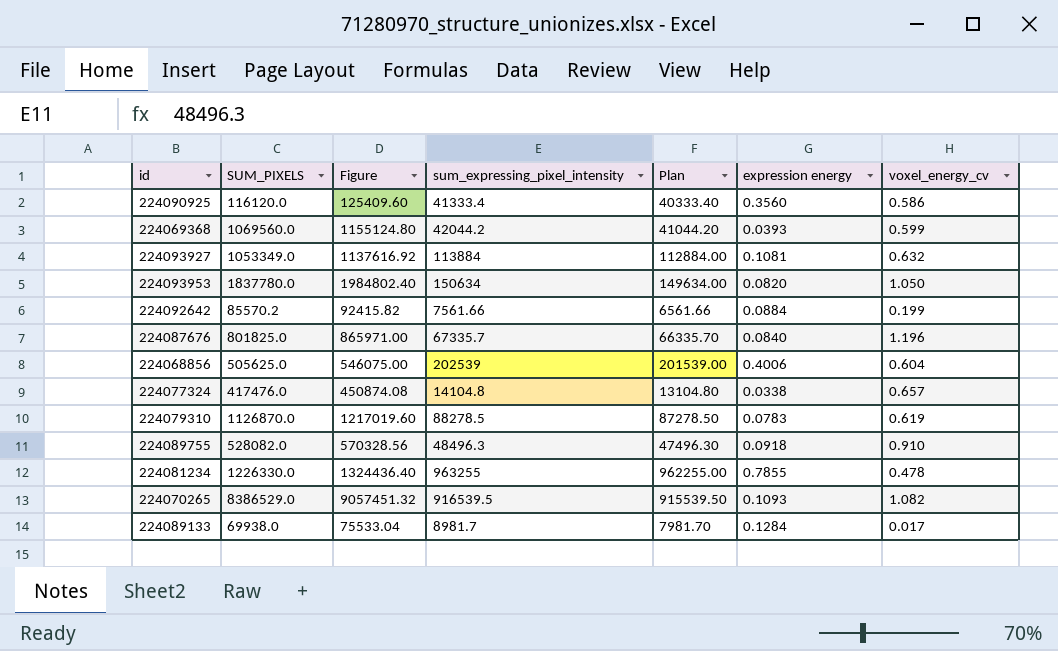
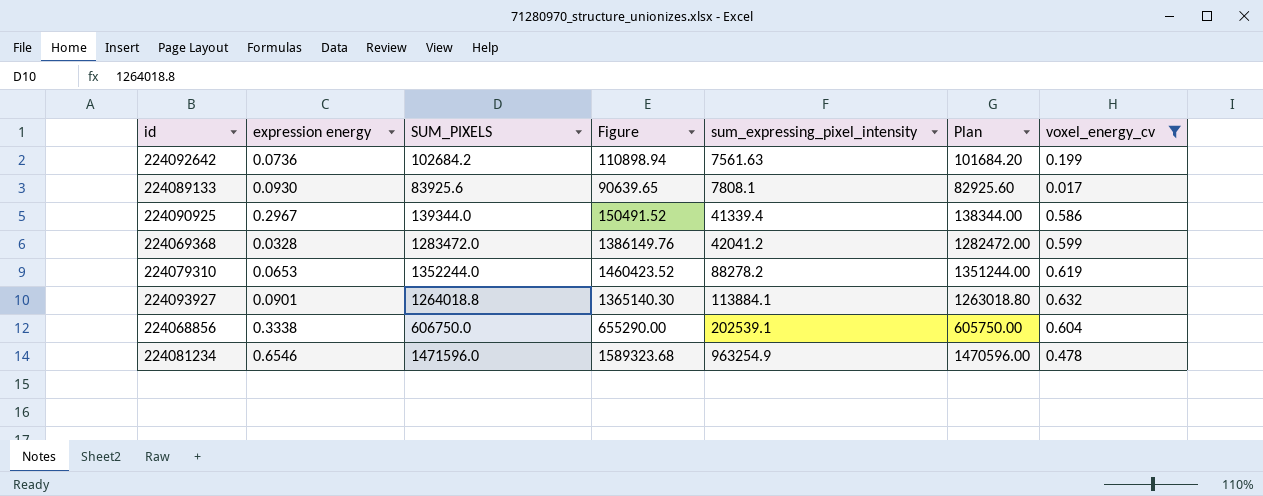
filter: none -> voxel_energy_cv <= 0.632
row order: none -> sum_expressing_pixel_intensity ascending
column expression energy | position: 6 -> 2
column Plan | formula: [sum_expressing_pixel_intensity] - 1000 -> [SUM_PIXELS] - 1000
224092642 | expression energy: 0.0884 -> 0.0736
224092642 | SUM_PIXELS: 85570.2 -> 102684.2
224092642 | Figure: 92415.82 -> 110898.94
224092642 | sum_expressing_pixel_intensity: 7561.66 -> 7561.63
224089133 | expression energy: 0.1284 -> 0.0930
224089133 | SUM_PIXELS: 69938.0 -> 83925.6
224089133 | Figure: 75533.04 -> 90639.65
224089133 | sum_expressing_pixel_intensity: 8981.7 -> 7808.1
224090925 | expression energy: 0.3560 -> 0.2967
224090925 | SUM_PIXELS: 116120.0 -> 139344.0
224090925 | Figure: 125409.60 -> 150491.52
224090925 | sum_expressing_pixel_intensity: 41333.4 -> 41339.4
224069368 | expression energy: 0.0393 -> 0.0328
224069368 | SUM_PIXELS: 1069560.0 -> 1283472.0
224069368 | Figure: 1155124.80 -> 1386149.76
224069368 | sum_expressing_pixel_intensity: 42044.2 -> 42041.2
224079310 | expression energy: 0.0783 -> 0.0653
224079310 | SUM_PIXELS: 1126870.0 -> 1352244.0
224079310 | Figure: 1217019.60 -> 1460423.52
224079310 | sum_expressing_pixel_intensity: 88278.5 -> 88278.2
224093927 | expression energy: 0.1081 -> 0.0901
224093927 | SUM_PIXELS: 1053349.0 -> 1264018.8
224093927 | Figure: 1137616.92 -> 1365140.30
224093927 | sum_expressing_pixel_intensity: 113884 -> 113884.1
224068856 | expression energy: 0.4006 -> 0.3338
224068856 | SUM_PIXELS: 505625.0 -> 606750.0
224068856 | Figure: 546075.00 -> 655290.00
224068856 | sum_expressing_pixel_intensity: 202539 -> 202539.1
224081234 | expression energy: 0.7855 -> 0.6546
224081234 | SUM_PIXELS: 1226330.0 -> 1471596.0
224081234 | Figure: 1324436.40 -> 1589323.68
224081234 | sum_expressing_pixel_intensity: 963255 -> 963254.9

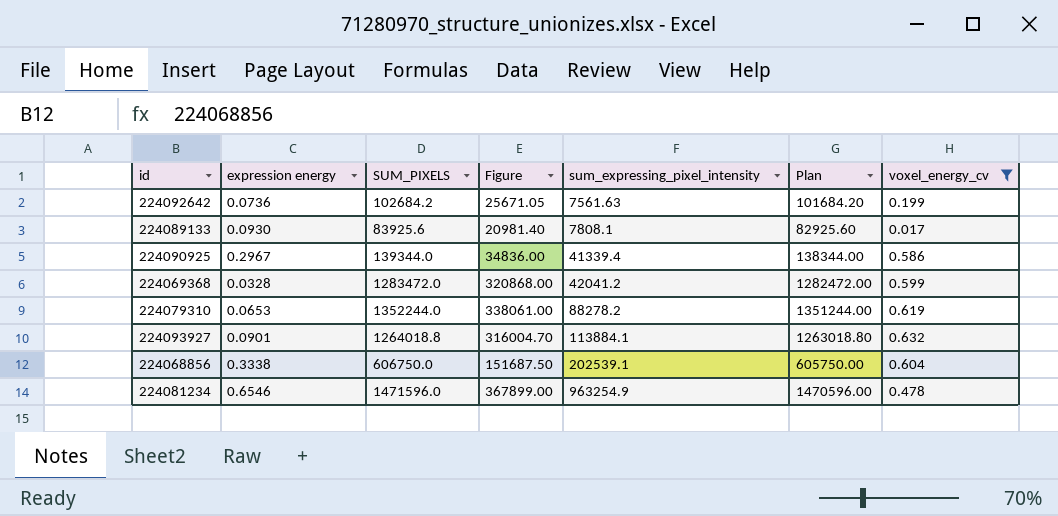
column Figure | formula: [SUM_PIXELS] * 1.08 -> [SUM_PIXELS] * 0.25

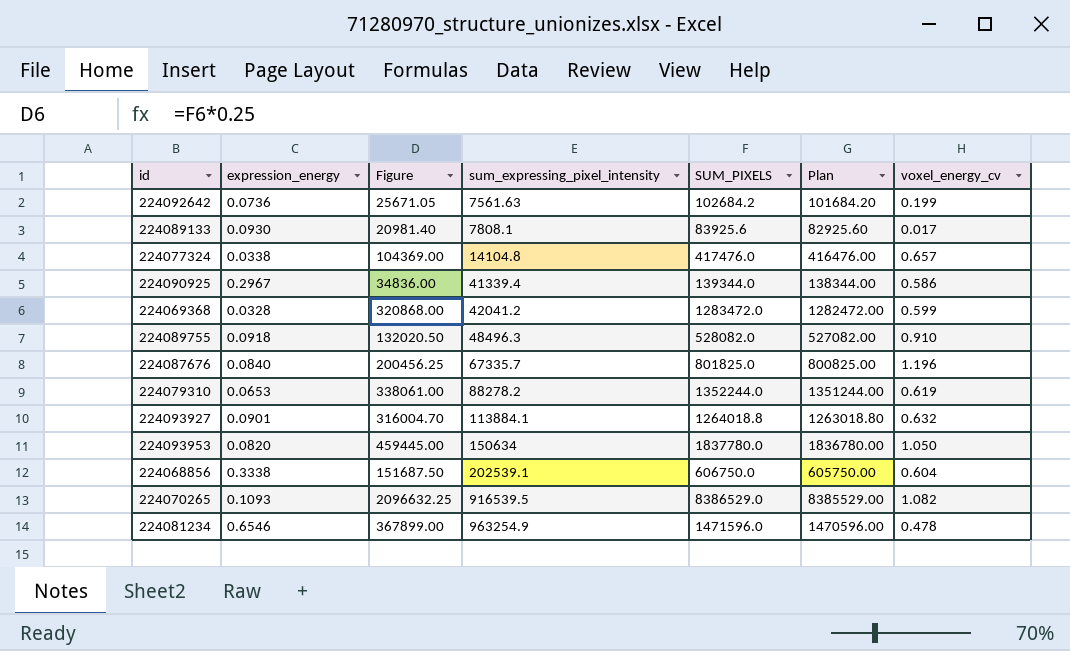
filter: voxel_energy_cv <= 0.632 -> none
column name: expression energy -> expression_energy
column SUM_PIXELS | position: 3 -> 5

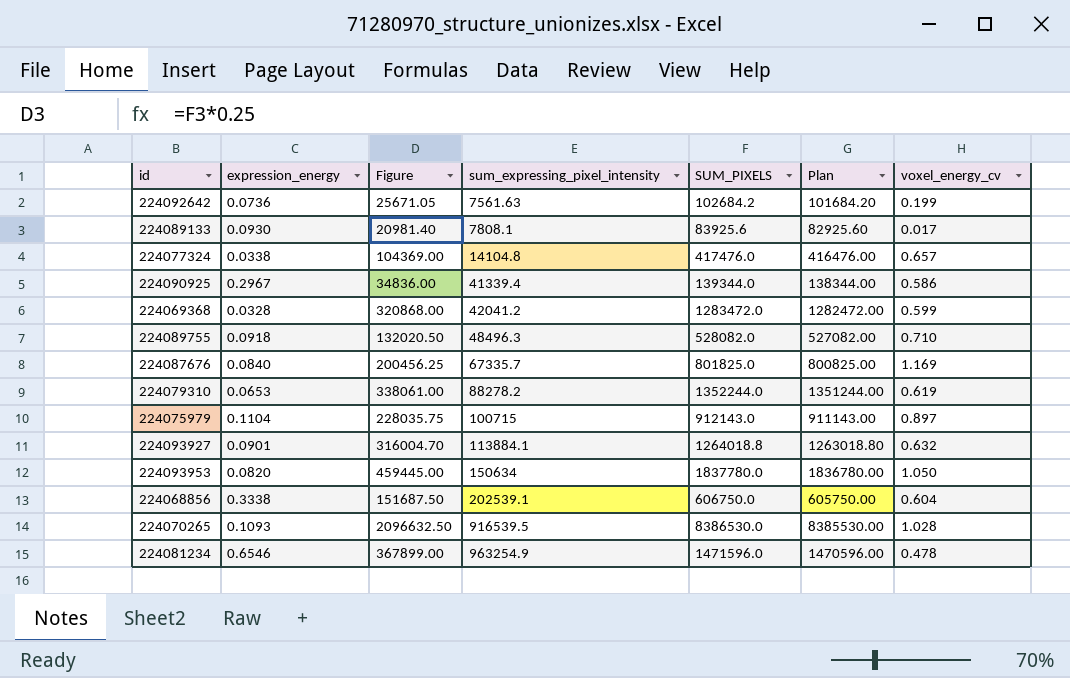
224089755 | voxel_energy_cv: 0.910 -> 0.710
224087676 | voxel_energy_cv: 1.196 -> 1.169
row 224075979: none -> 0.1104 | 228035.75 | 100715 | 912143.0 | 911143.00 | 0.897
224070265 | Figure: 2096632.25 -> 2096632.50
224070265 | SUM_PIXELS: 8386529.0 -> 8386530.0
224070265 | Plan: 8385529.00 -> 8385530.00
224070265 | voxel_energy_cv: 1.082 -> 1.028

